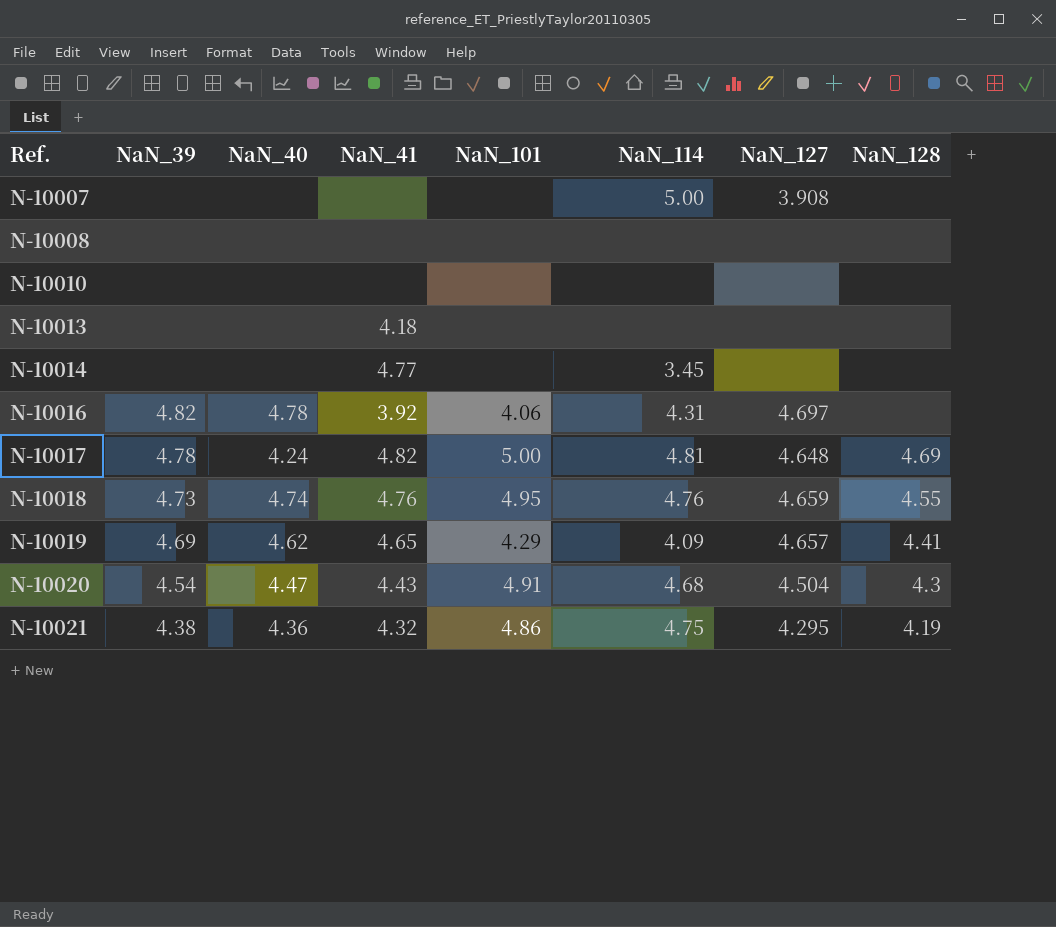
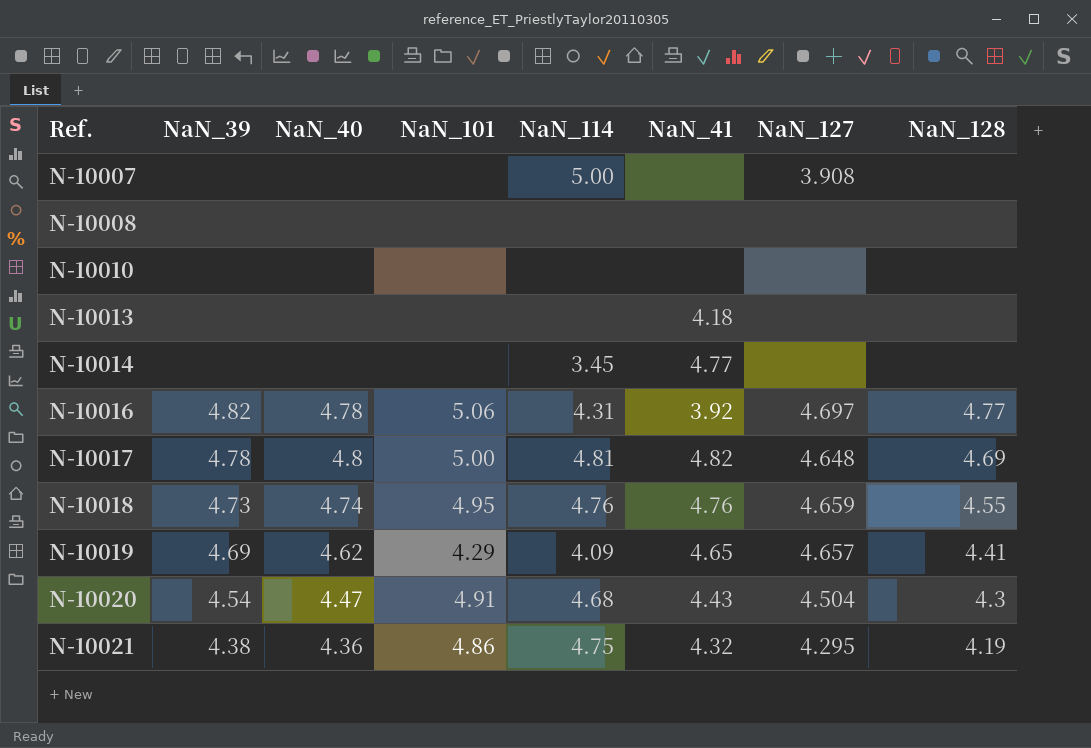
column NaN_41 | position: 4 -> 6
N-10016 | NaN_101: 4.06 -> 5.06
N-10016 | NaN_128: none -> 4.77
N-10017 | NaN_40: 4.24 -> 4.8

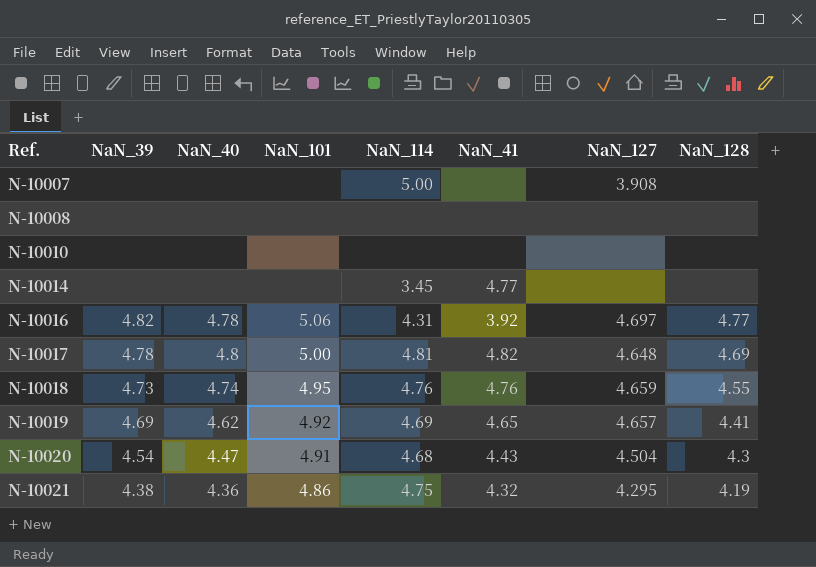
row N-10013: none | none | none | none | 4.18 | none | none -> none
N-10019 | NaN_101: 4.29 -> 4.92
N-10019 | NaN_114: 4.09 -> 4.69

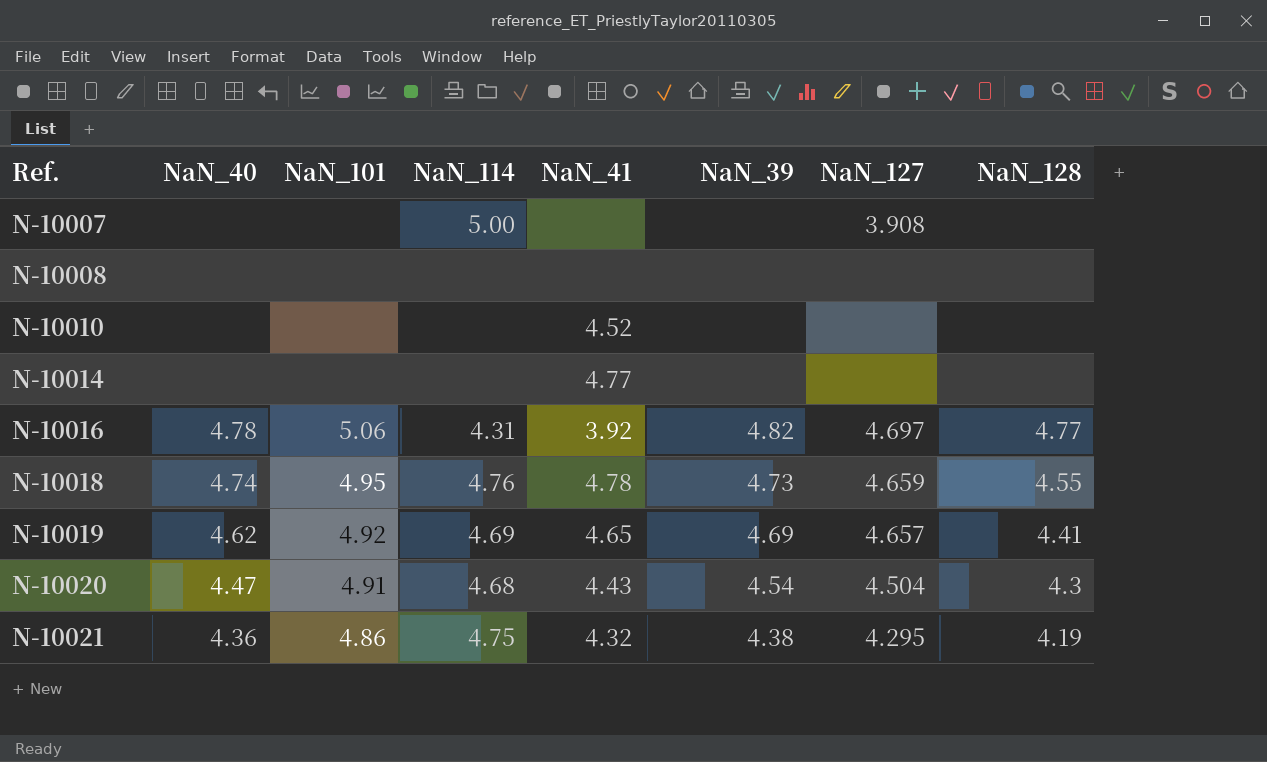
column NaN_39 | position: 2 -> 6
row N-10017: 4.78 | 4.8 | 5.00 | 4.81 | 4.82 | 4.648 | 4.69 -> none
N-10010 | NaN_41: none -> 4.52
N-10014 | NaN_114: 3.45 -> none
N-10018 | NaN_41: 4.76 -> 4.78

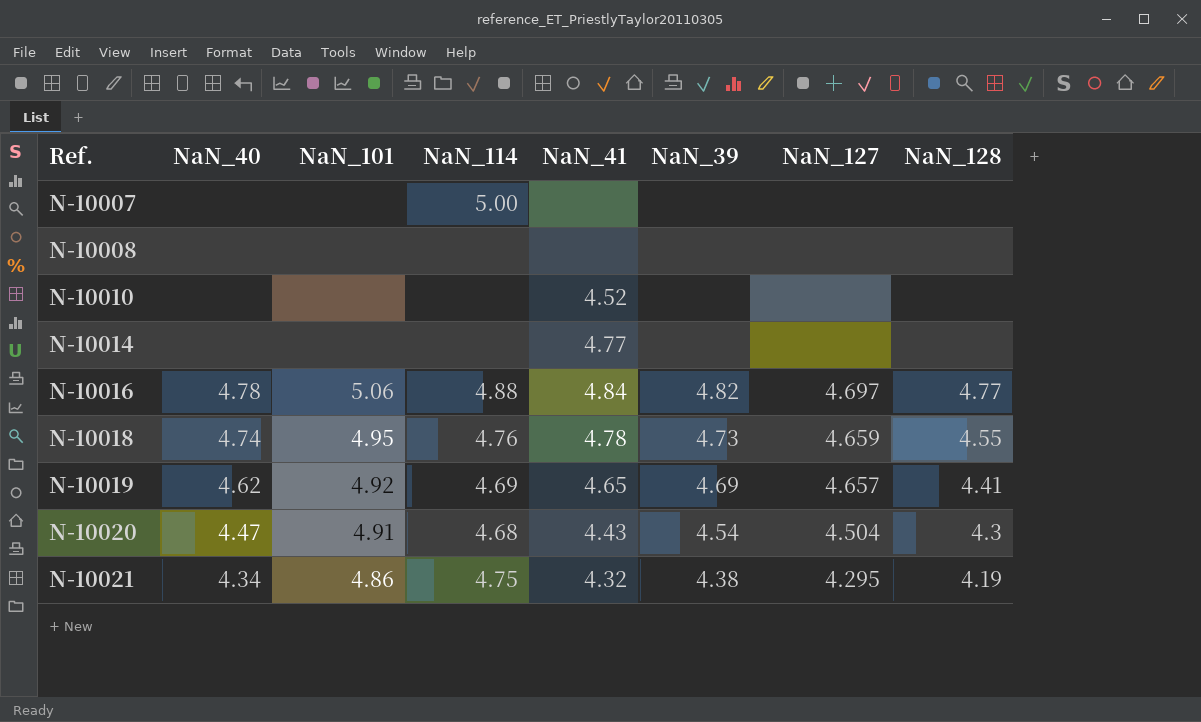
N-10007 | NaN_127: 3.908 -> none
N-10016 | NaN_114: 4.31 -> 4.88
N-10016 | NaN_41: 3.92 -> 4.84
N-10021 | NaN_40: 4.36 -> 4.34

